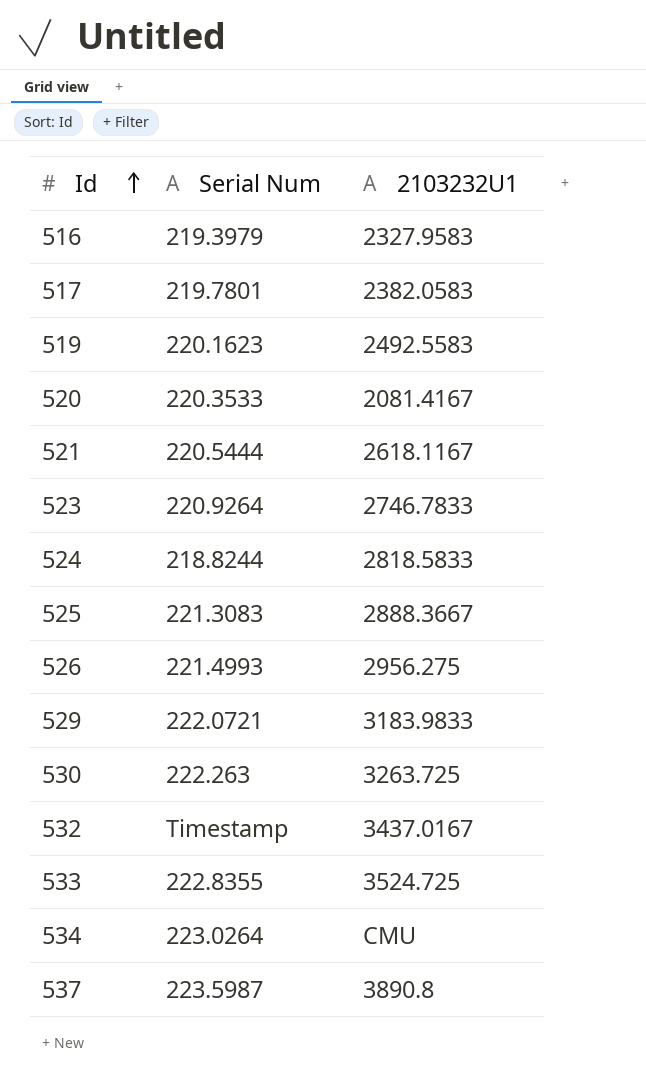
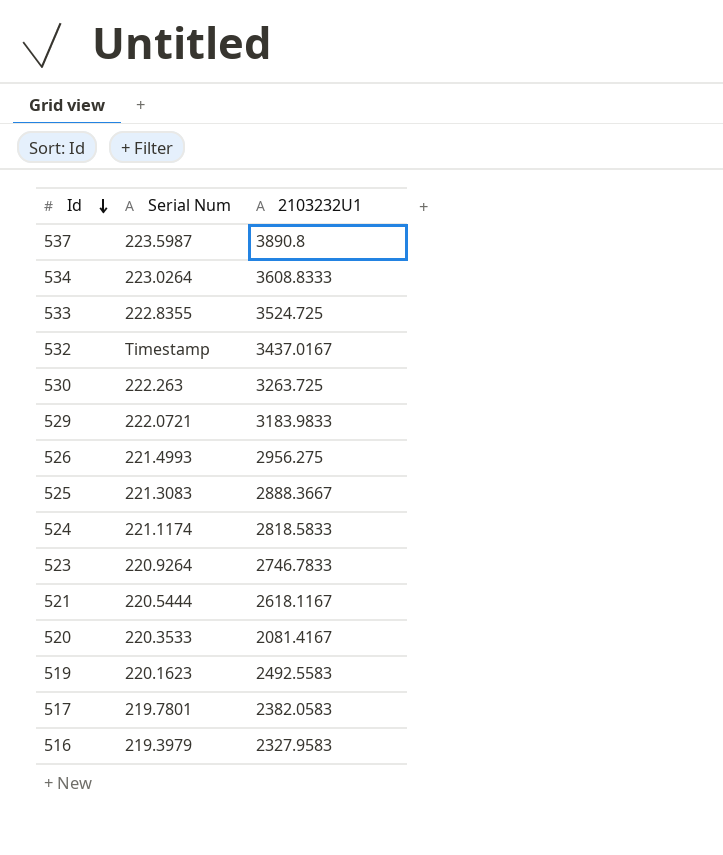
row order: Id ascending -> Id descending
534 | 2103232U1: CMU -> 3608.8333
524 | Serial Num: 218.8244 -> 221.1174

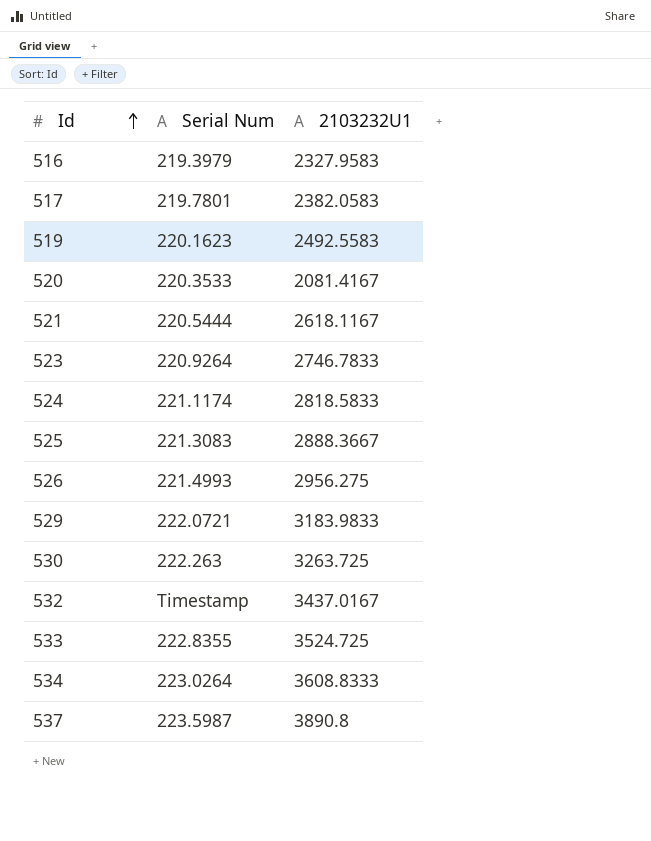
row order: Id descending -> Id ascending

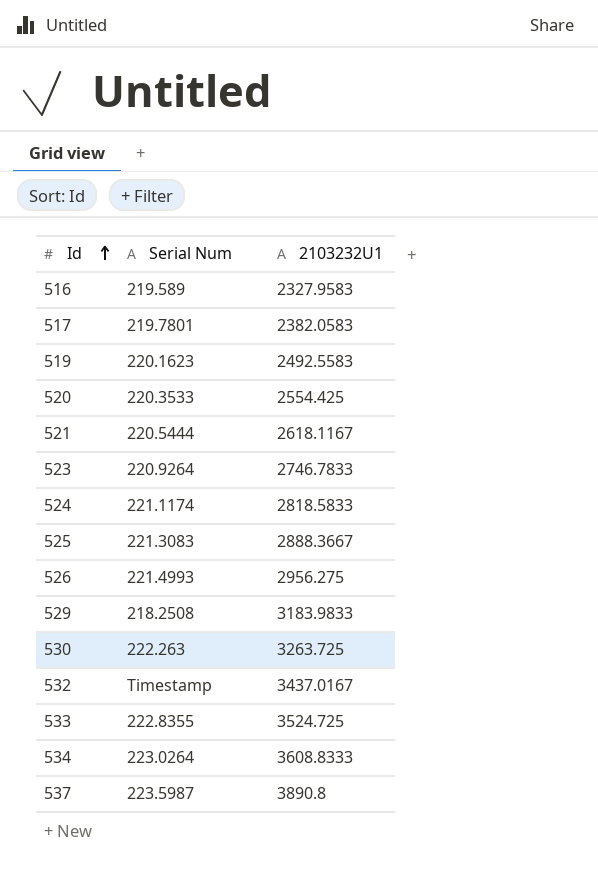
516 | Serial Num: 219.3979 -> 219.589
520 | 2103232U1: 2081.4167 -> 2554.425
529 | Serial Num: 222.0721 -> 218.2508

